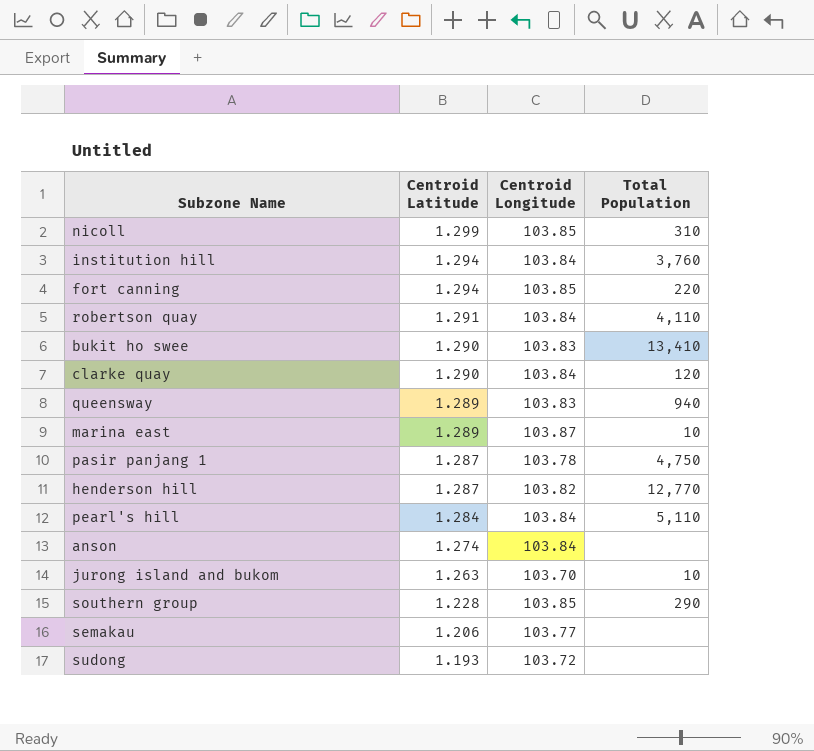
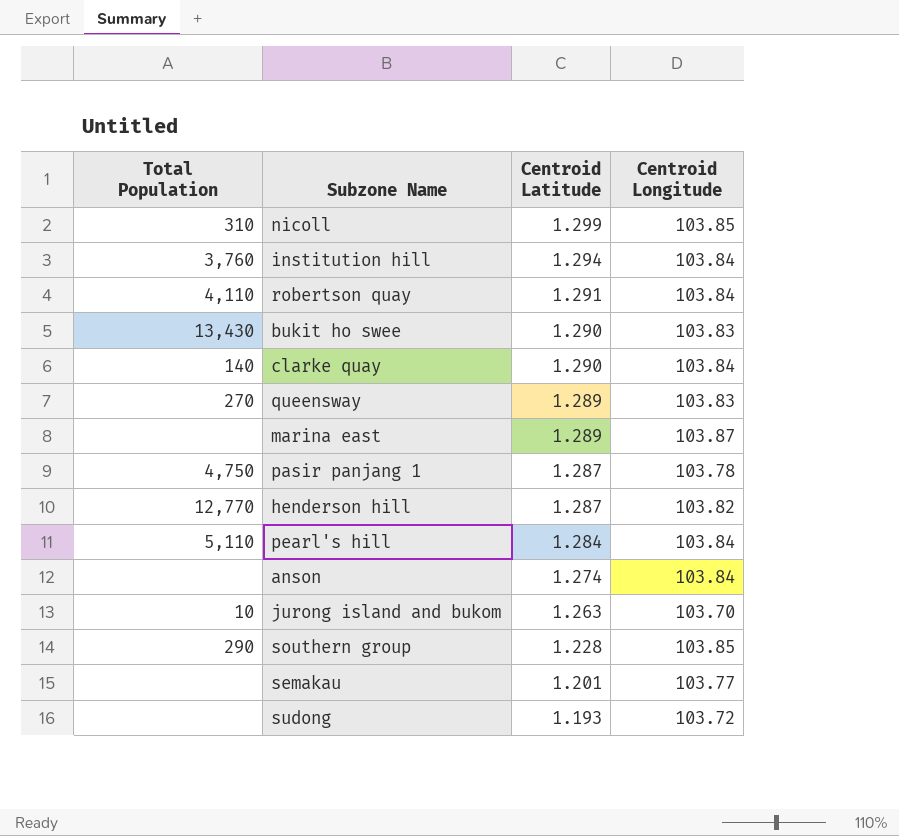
column Total Population | position: 4 -> 1
row fort canning: 1.294 | 103.85 | 220 -> none
bukit ho swee | Total Population: 13,410 -> 13,430
clarke quay | Total Population: 120 -> 140
queensway | Total Population: 940 -> 270
marina east | Total Population: 10 -> none
semakau | Centroid Latitude: 1.206 -> 1.201

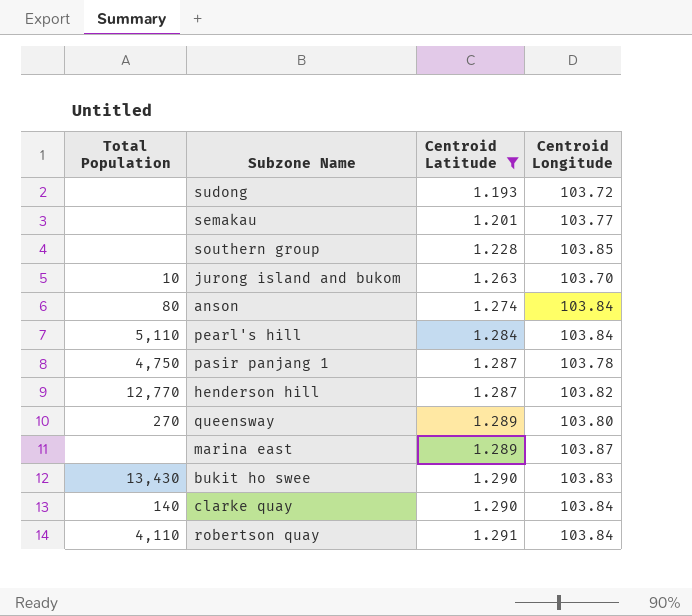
filter: none -> Centroid Latitude <= 1.291
row order: Centroid Latitude descending -> Centroid Latitude ascending
southern group | Total Population: 290 -> none
anson | Total Population: none -> 80
queensway | Centroid Longitude: 103.83 -> 103.80

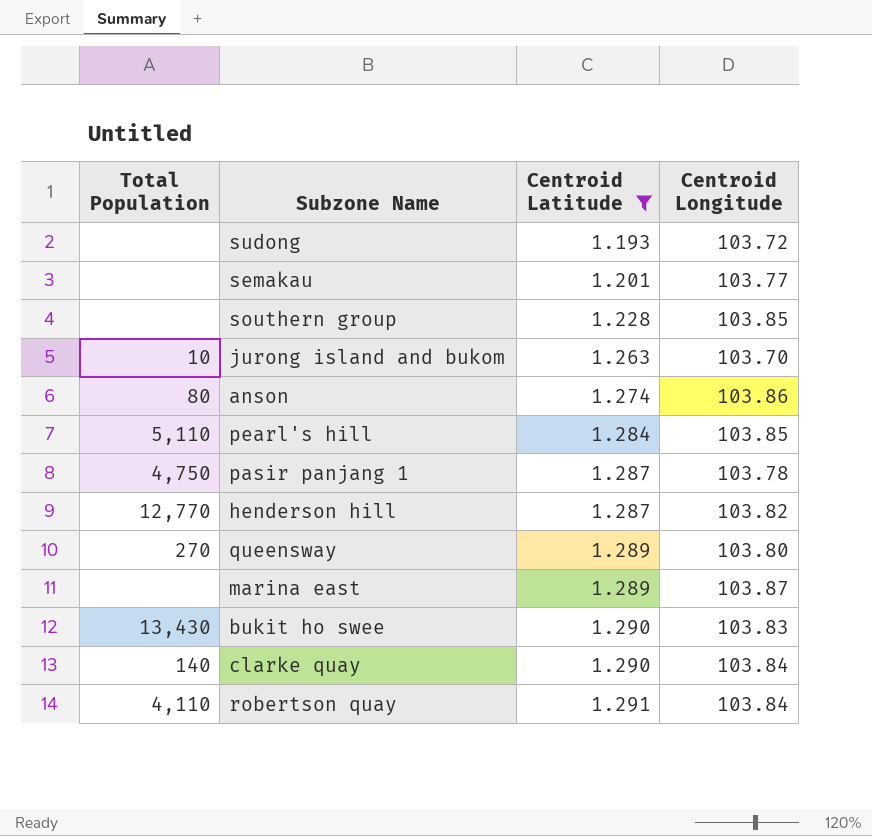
anson | Centroid Longitude: 103.84 -> 103.86
pearl's hill | Centroid Longitude: 103.84 -> 103.85

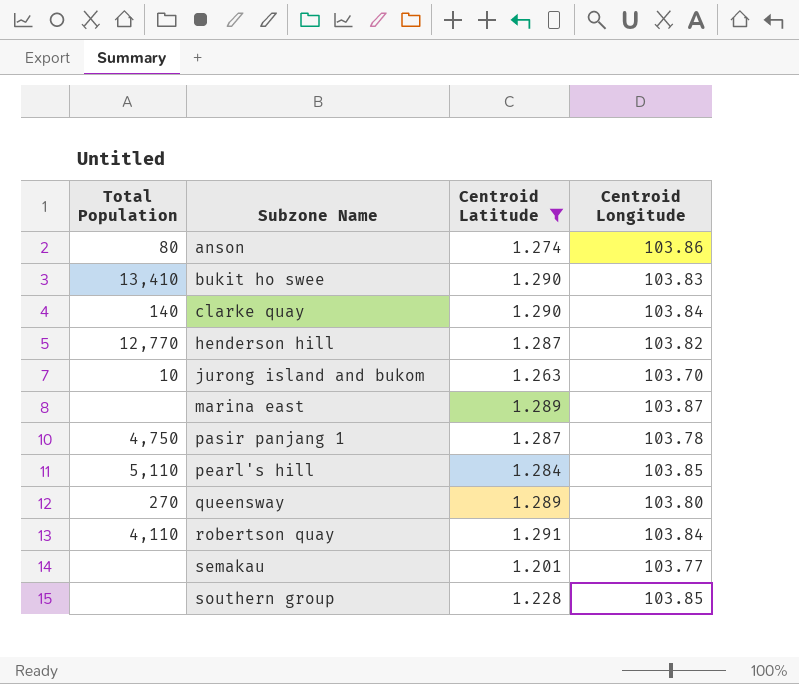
row order: Centroid Latitude ascending -> Subzone Name ascending
row sudong: none | 1.193 | 103.72 -> none
bukit ho swee | Total Population: 13,430 -> 13,410

